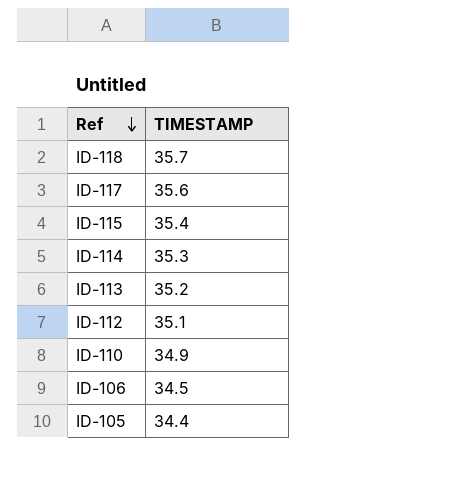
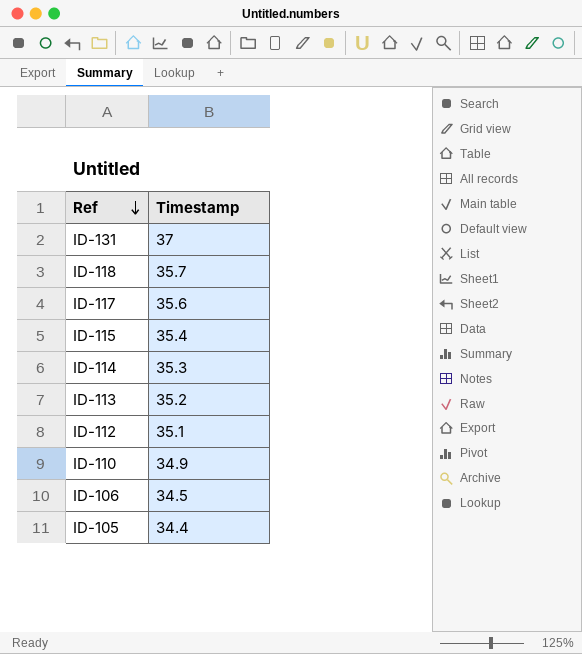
column name: TIMESTAMP -> Timestamp
row ID-131: none -> 37

